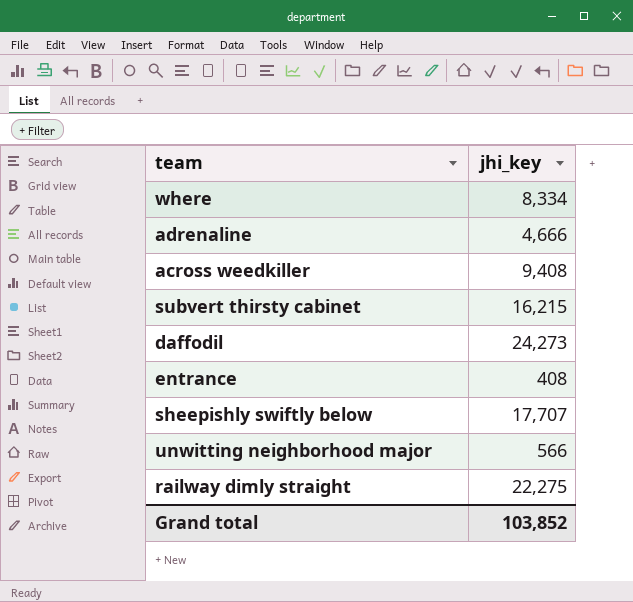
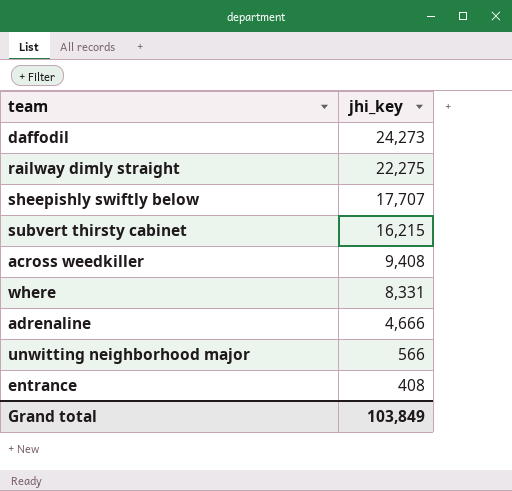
row order: none -> jhi_key descending
where | jhi_key: 8,334 -> 8,331
Grand total | jhi_key: 103,852 -> 103,849

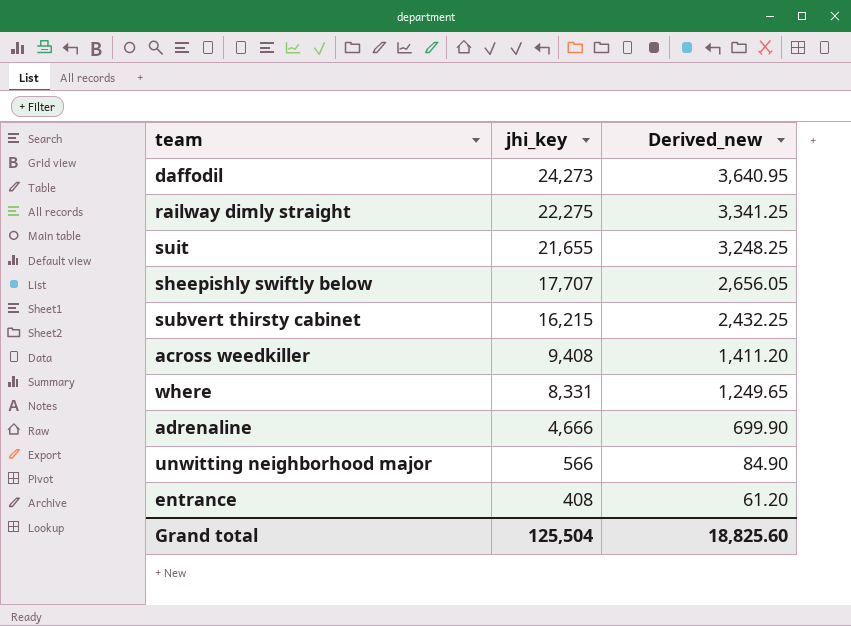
column Derived_new | formula: none -> [jhi_key] * 0.15
row suit: none -> 21,655 | 3,248.25
Grand total | jhi_key: 103,849 -> 125,504

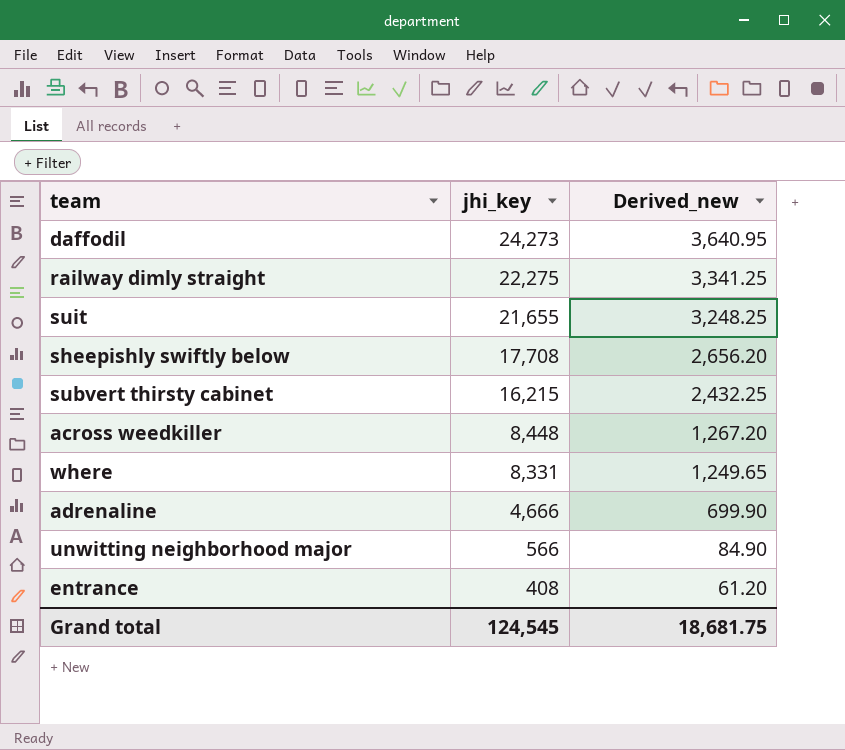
sheepishly swiftly below | jhi_key: 17,707 -> 17,708
sheepishly swiftly below | Derived_new: 2,656.05 -> 2,656.20
across weedkiller | jhi_key: 9,408 -> 8,448
across weedkiller | Derived_new: 1,411.20 -> 1,267.20
Grand total | jhi_key: 125,504 -> 124,545
Grand total | Derived_new: 18,825.60 -> 18,681.75

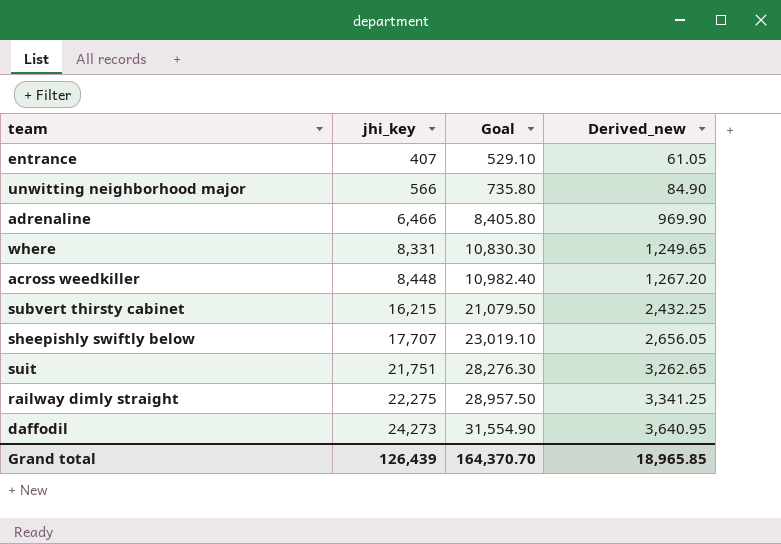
row order: jhi_key descending -> jhi_key ascending
column Goal | formula: none -> [jhi_key] * 1.3
entrance | jhi_key: 408 -> 407
entrance | Derived_new: 61.20 -> 61.05
adrenaline | jhi_key: 4,666 -> 6,466
adrenaline | Derived_new: 699.90 -> 969.90
sheepishly swiftly below | jhi_key: 17,708 -> 17,707
sheepishly swiftly below | Derived_new: 2,656.20 -> 2,656.05
suit | jhi_key: 21,655 -> 21,751
suit | Derived_new: 3,248.25 -> 3,262.65
Grand total | jhi_key: 124,545 -> 126,439
Grand total | Derived_new: 18,681.75 -> 18,965.85

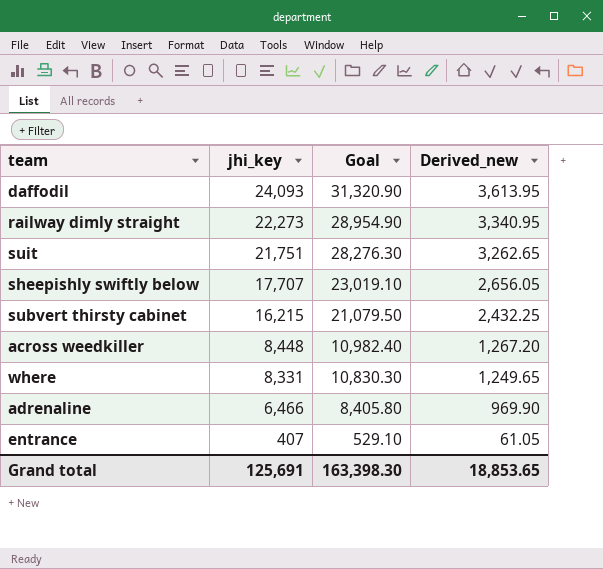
row order: jhi_key ascending -> jhi_key descending
row unwitting neighborhood major: 566 | 735.80 | 84.90 -> none
daffodil | jhi_key: 24,273 -> 24,093
daffodil | Goal: 31,554.90 -> 31,320.90
daffodil | Derived_new: 3,640.95 -> 3,613.95
railway dimly straight | jhi_key: 22,275 -> 22,273
railway dimly straight | Goal: 28,957.50 -> 28,954.90
railway dimly straight | Derived_new: 3,341.25 -> 3,340.95
Grand total | jhi_key: 126,439 -> 125,691
Grand total | Goal: 164,370.70 -> 163,398.30
Grand total | Derived_new: 18,965.85 -> 18,853.65

